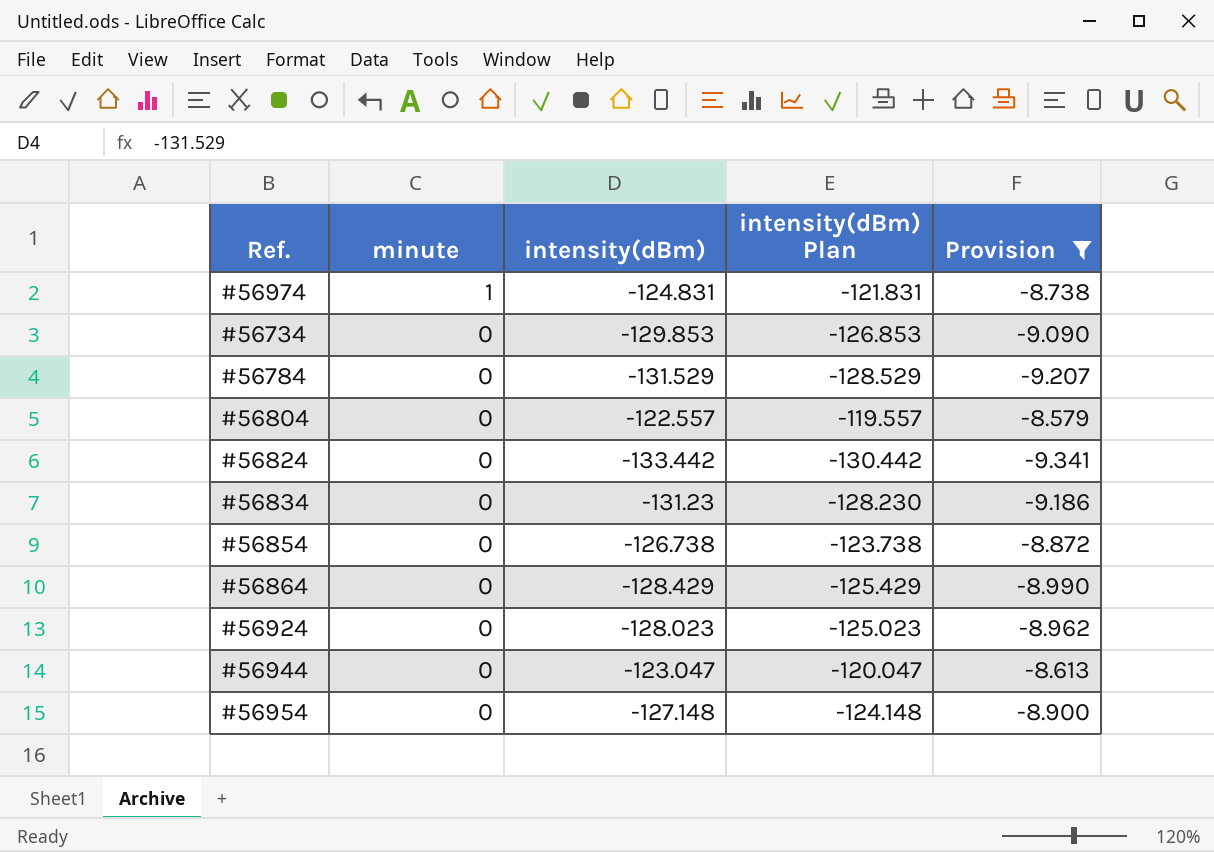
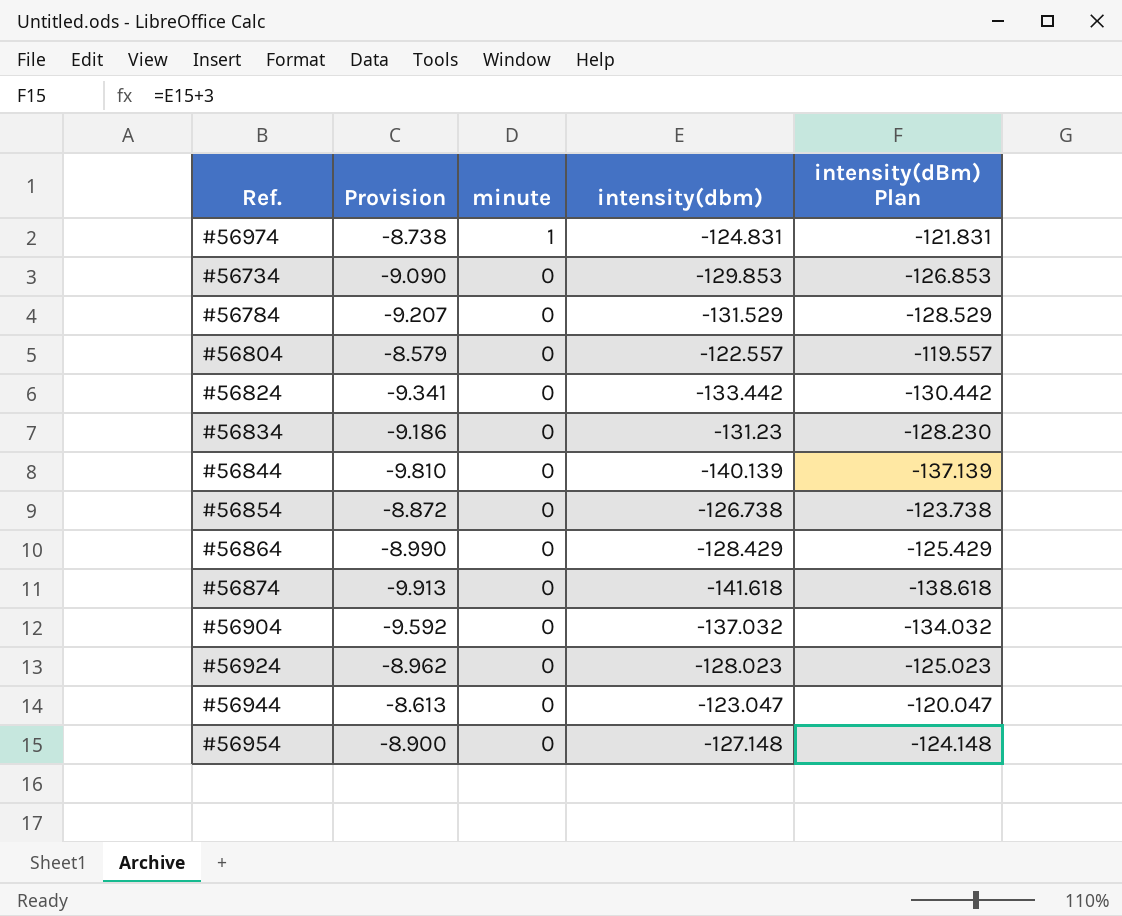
filter: Provision >= -9.341 -> none
column Provision | position: 5 -> 2
column name: intensity(dBm) -> intensity(dbm)

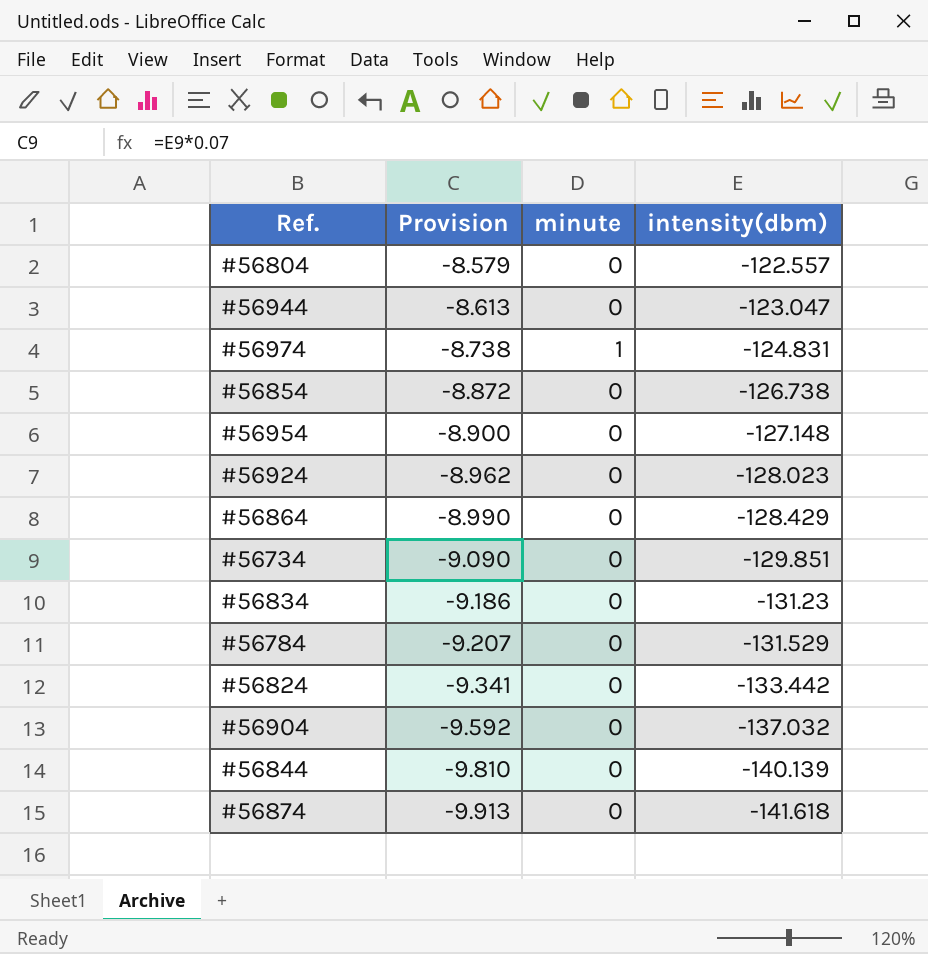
row order: minute descending -> Provision descending
column intensity(dBm) Plan | formula: [intensity(dbm)] + 3 -> none
#56734 | intensity(dbm): -129.853 -> -129.851

